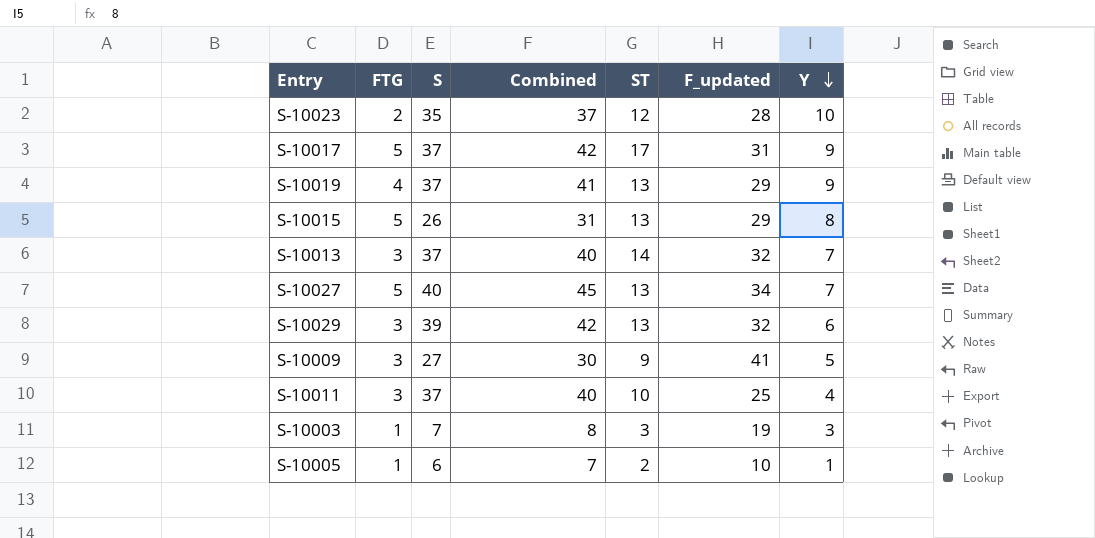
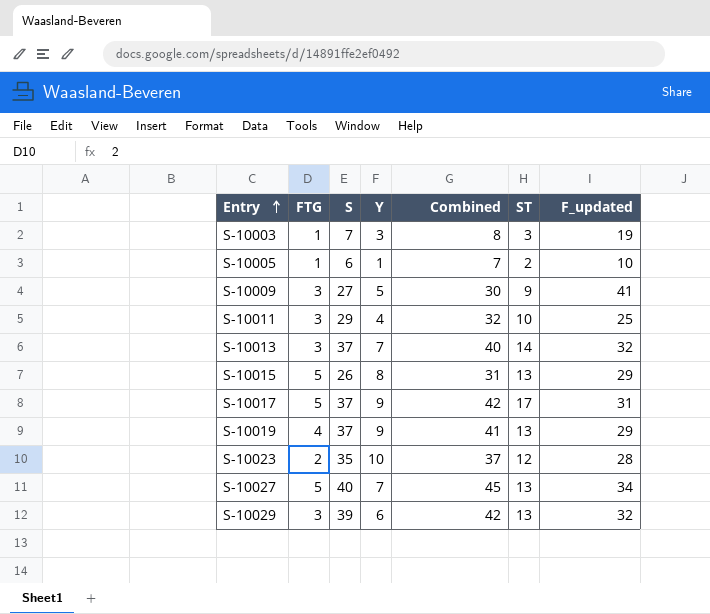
row order: Y descending -> Entry ascending
column Y | position: 7 -> 4
S-10011 | S: 37 -> 29
S-10011 | Combined: 40 -> 32

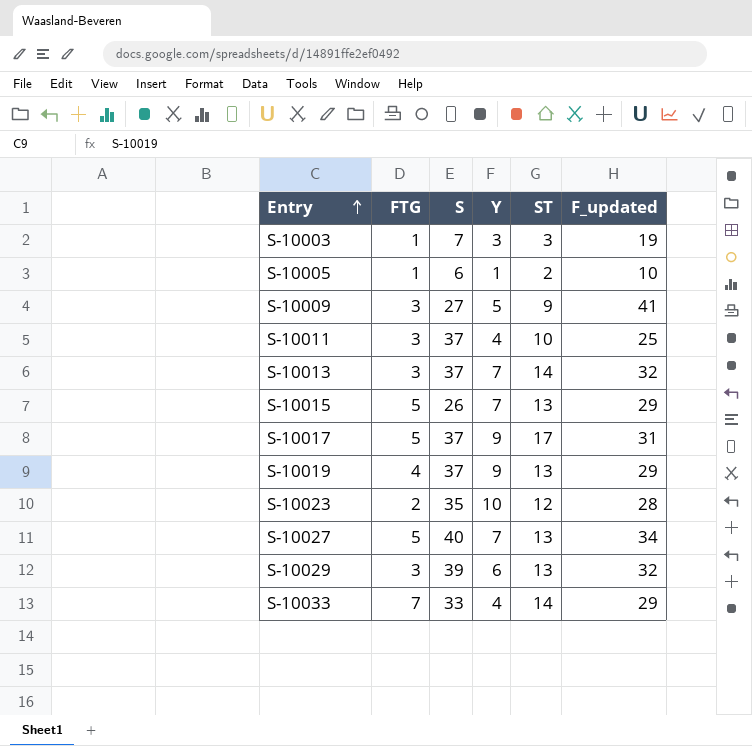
column Combined | formula: [FTG] + [S] -> none
S-10011 | S: 29 -> 37
S-10015 | Y: 8 -> 7
row S-10033: none -> 7 | 33 | 4 | 14 | 29

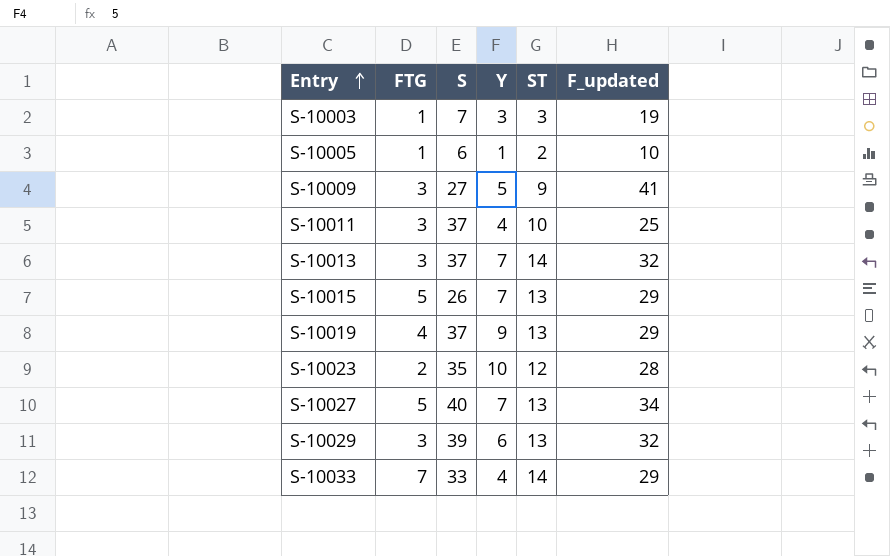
row S-10017: 5 | 37 | 9 | 17 | 31 -> none

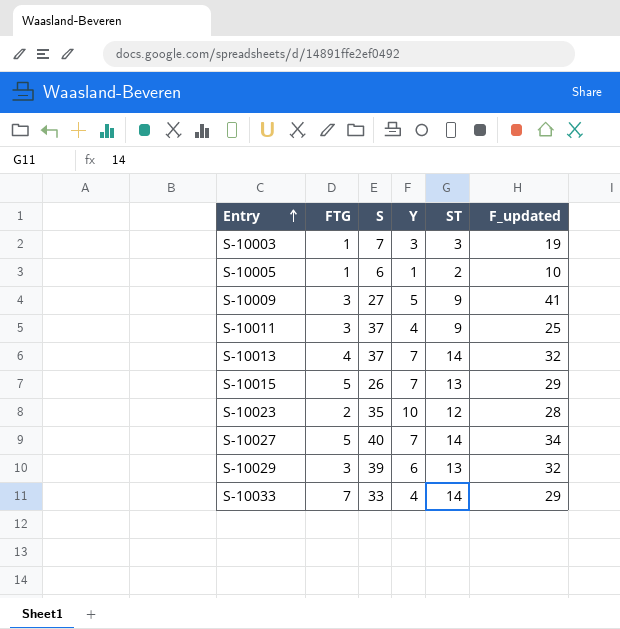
row S-10019: 4 | 37 | 9 | 13 | 29 -> none
S-10011 | ST: 10 -> 9
S-10013 | FTG: 3 -> 4
S-10027 | ST: 13 -> 14

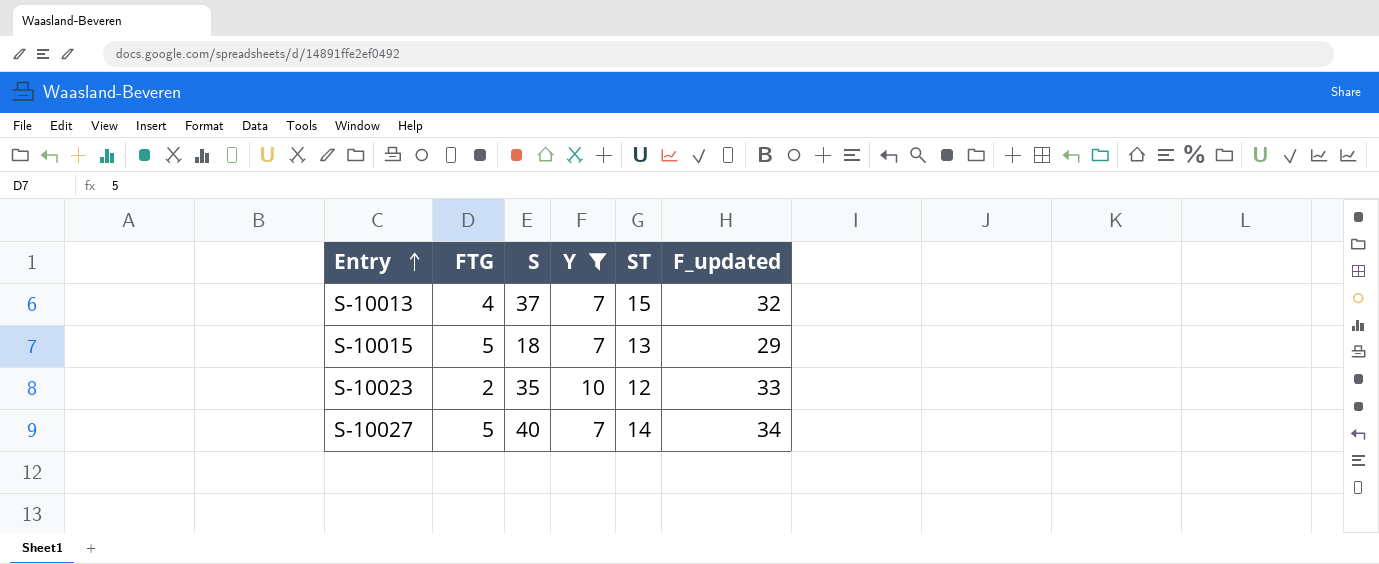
filter: none -> Y >= 7
S-10013 | ST: 14 -> 15
S-10015 | S: 26 -> 18
S-10023 | F_updated: 28 -> 33

